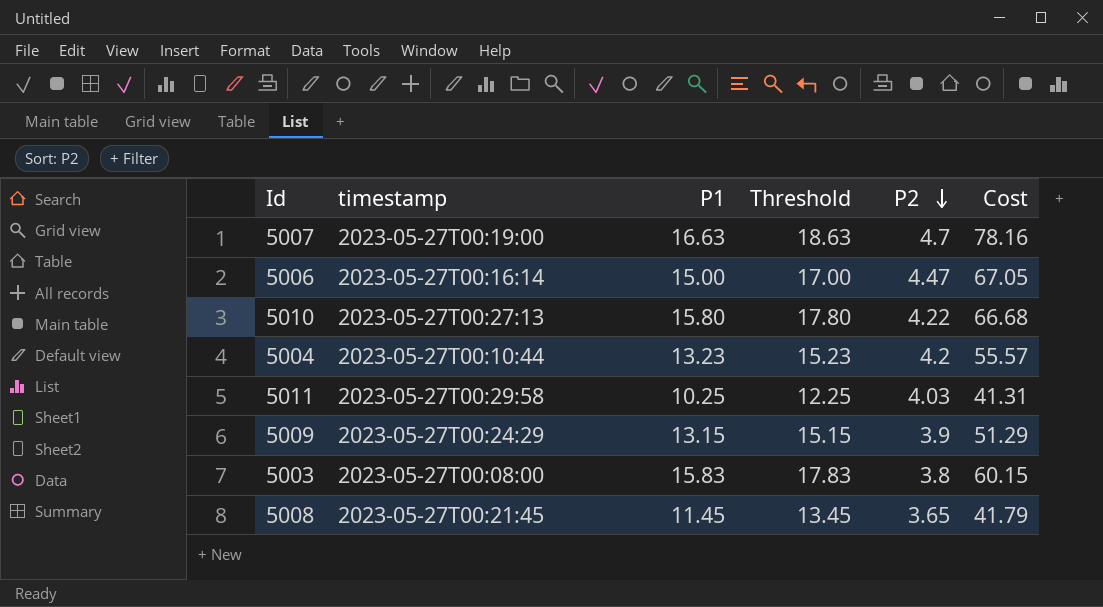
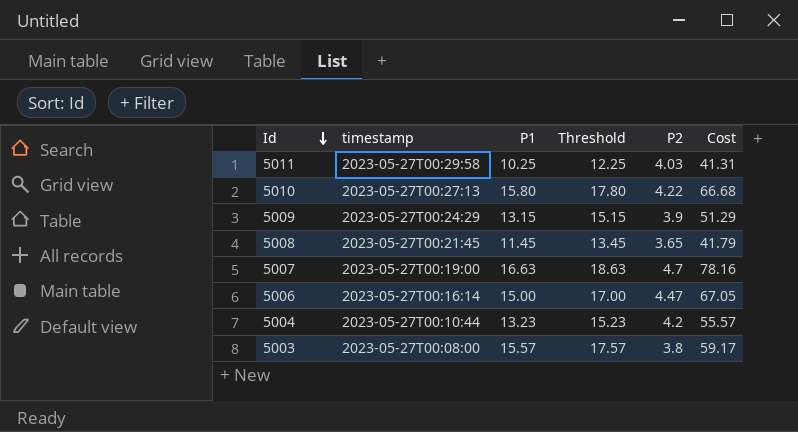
row order: P2 descending -> Id descending
5003 | P1: 15.83 -> 15.57
5003 | Threshold: 17.83 -> 17.57
5003 | Cost: 60.15 -> 59.17

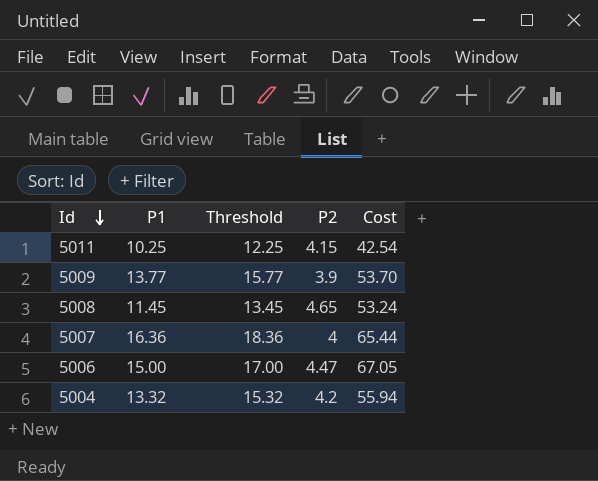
column timestamp | position: 2 -> none
row 5010: 2023-05-27T00:27:13 | 15.80 | 17.80 | 4.22 | 66.68 -> none
row 5003: 2023-05-27T00:08:00 | 15.57 | 17.57 | 3.8 | 59.17 -> none
5011 | P2: 4.03 -> 4.15
5011 | Cost: 41.31 -> 42.54
5009 | P1: 13.15 -> 13.77
5009 | Threshold: 15.15 -> 15.77
5009 | Cost: 51.29 -> 53.70
5008 | P2: 3.65 -> 4.65
5008 | Cost: 41.79 -> 53.24
5007 | P1: 16.63 -> 16.36
5007 | Threshold: 18.63 -> 18.36
5007 | P2: 4.7 -> 4
5007 | Cost: 78.16 -> 65.44
5004 | P1: 13.23 -> 13.32
5004 | Threshold: 15.23 -> 15.32
5004 | Cost: 55.57 -> 55.94

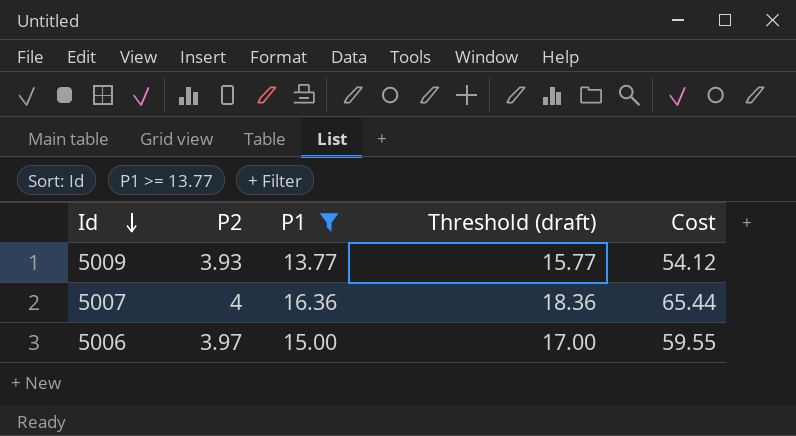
filter: none -> P1 >= 13.77
column P2 | position: 4 -> 2
column name: Threshold -> Threshold (draft)
5009 | P2: 3.9 -> 3.93
5009 | Cost: 53.70 -> 54.12
5006 | P2: 4.47 -> 3.97
5006 | Cost: 67.05 -> 59.55

